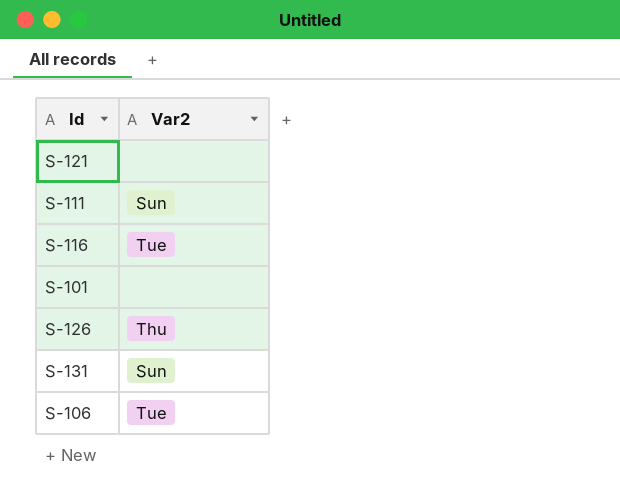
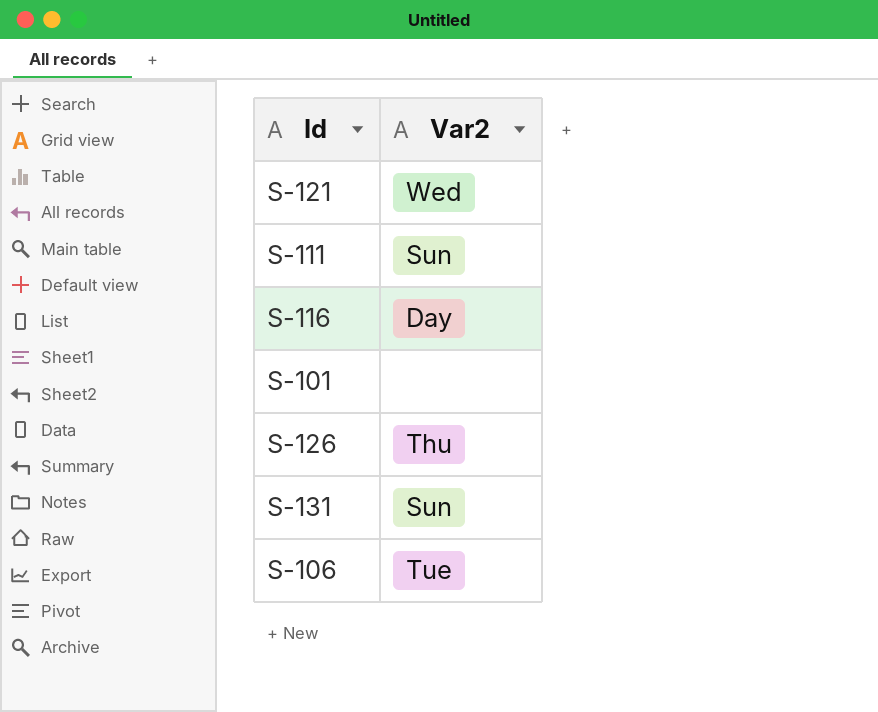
S-121 | Var2: none -> Wed
S-116 | Var2: Tue -> Day

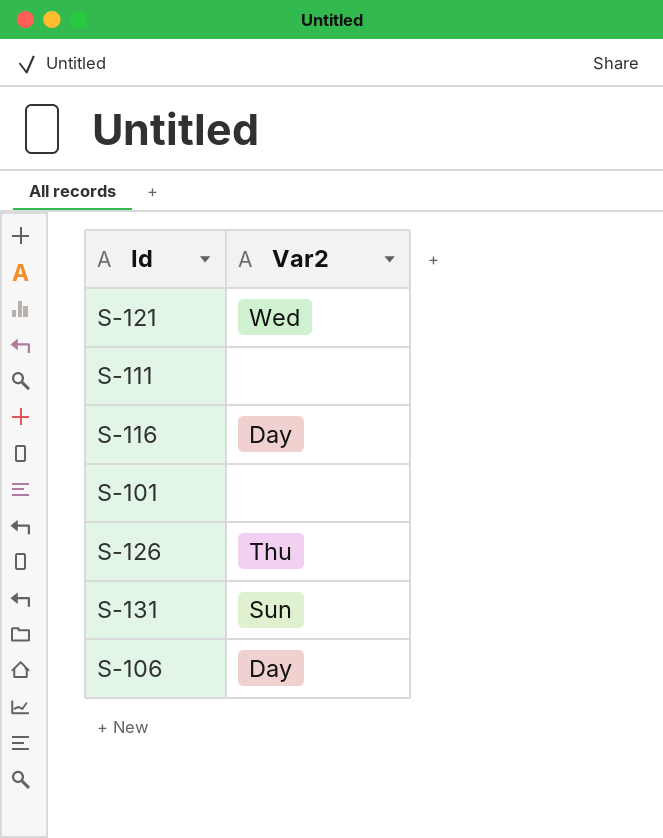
S-111 | Var2: Sun -> none
S-106 | Var2: Tue -> Day

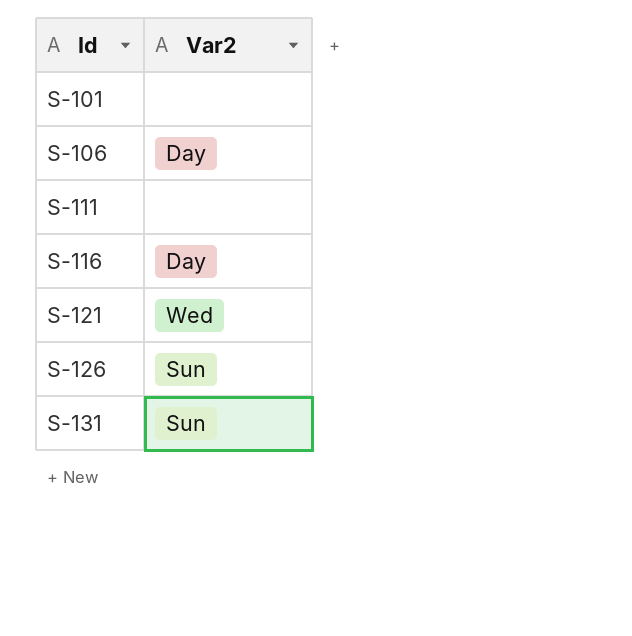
row order: none -> Id ascending
S-126 | Var2: Thu -> Sun

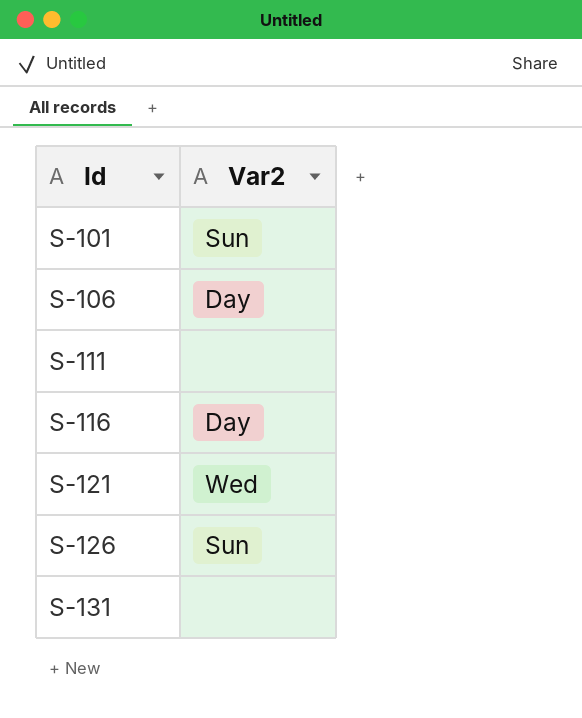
S-101 | Var2: none -> Sun
S-131 | Var2: Sun -> none

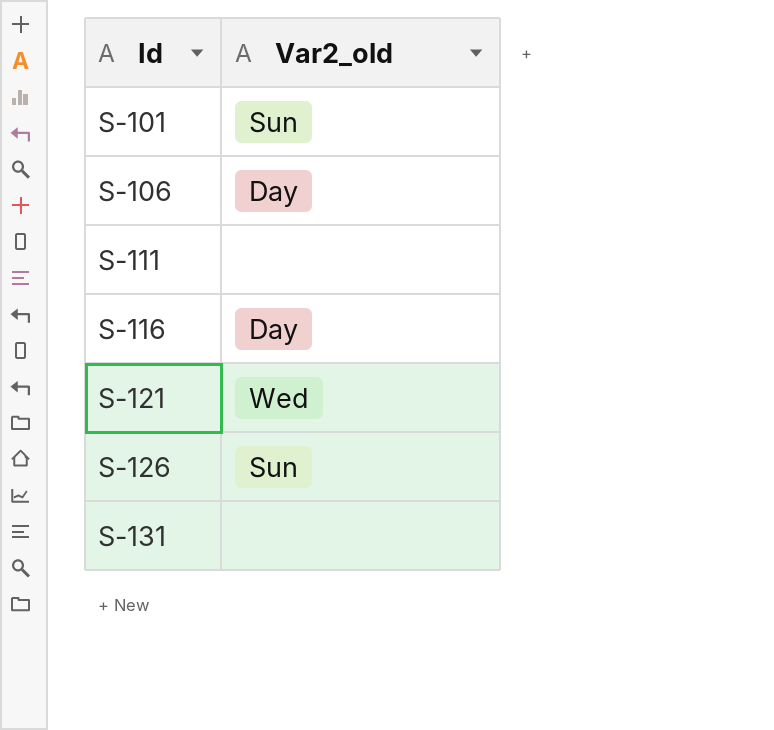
column name: Var2 -> Var2_old

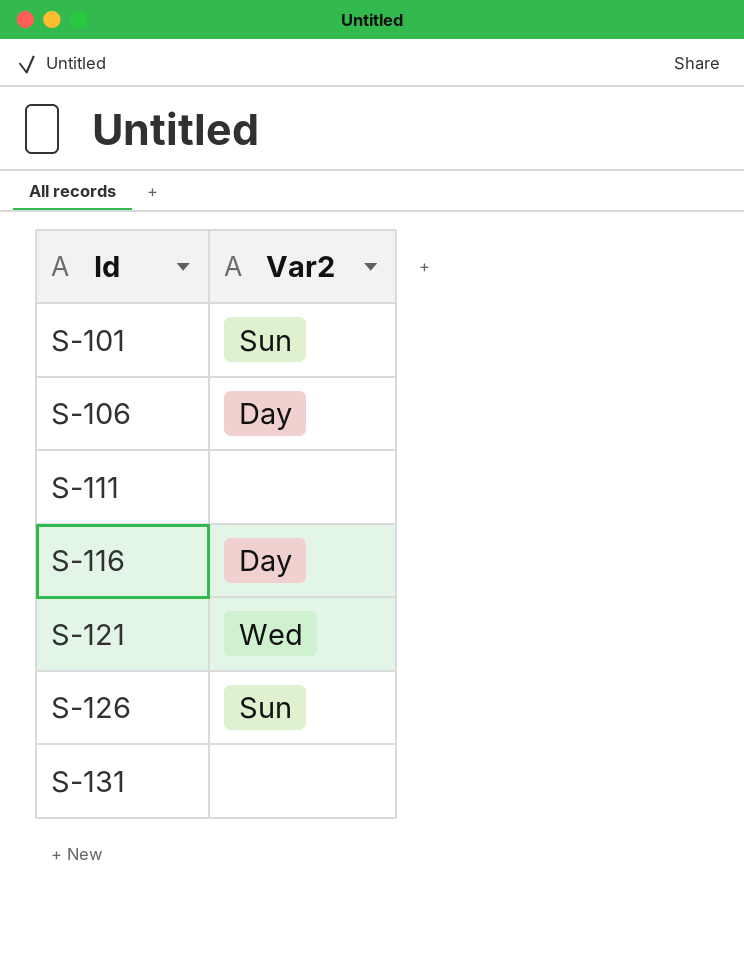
column name: Var2_old -> Var2

